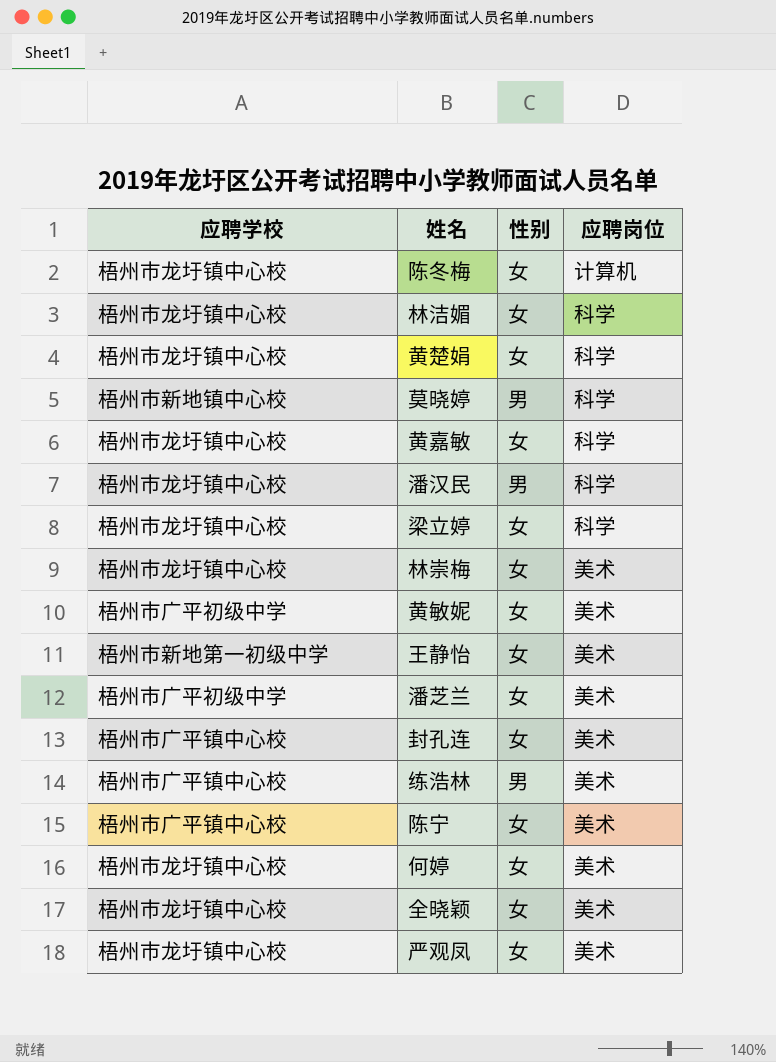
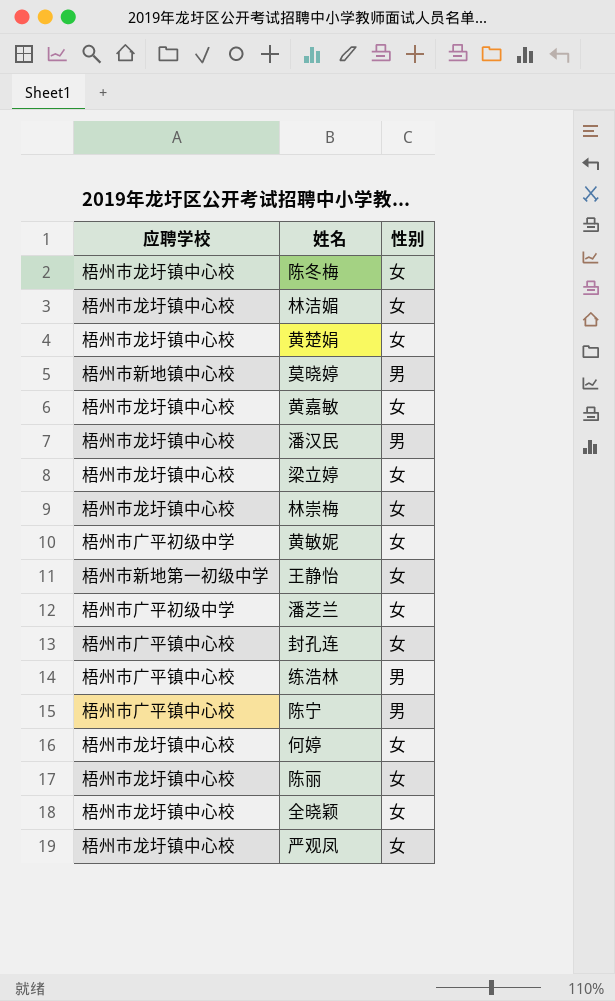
column 应聘岗位 | position: 4 -> none
陈宁 | 性别: 女 -> 男
row 陈丽: none -> 梧州市龙圩镇中心校 | 女

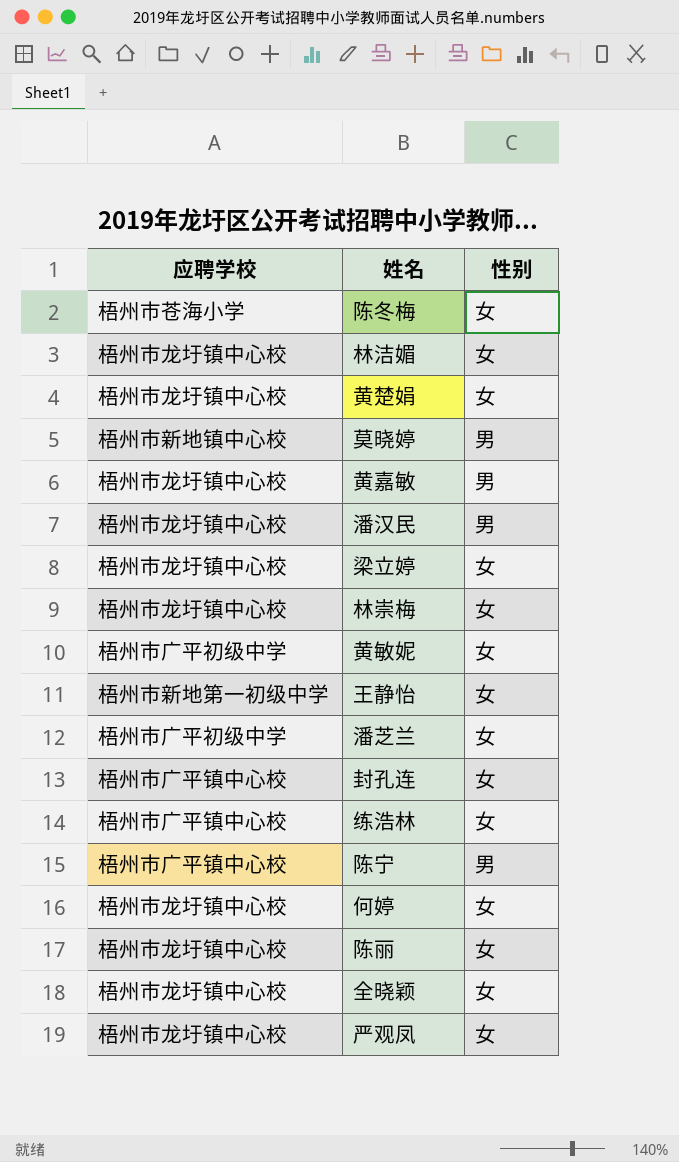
陈冬梅 | 应聘学校: 梧州市龙圩镇中心校 -> 梧州市苍海小学
黄嘉敏 | 性别: 女 -> 男
练浩林 | 性别: 男 -> 女

